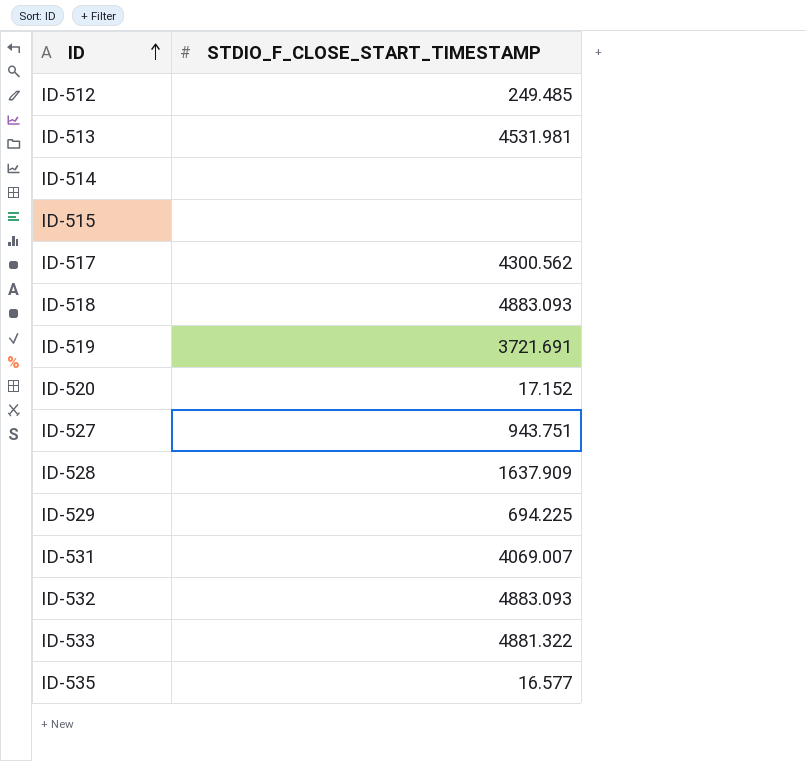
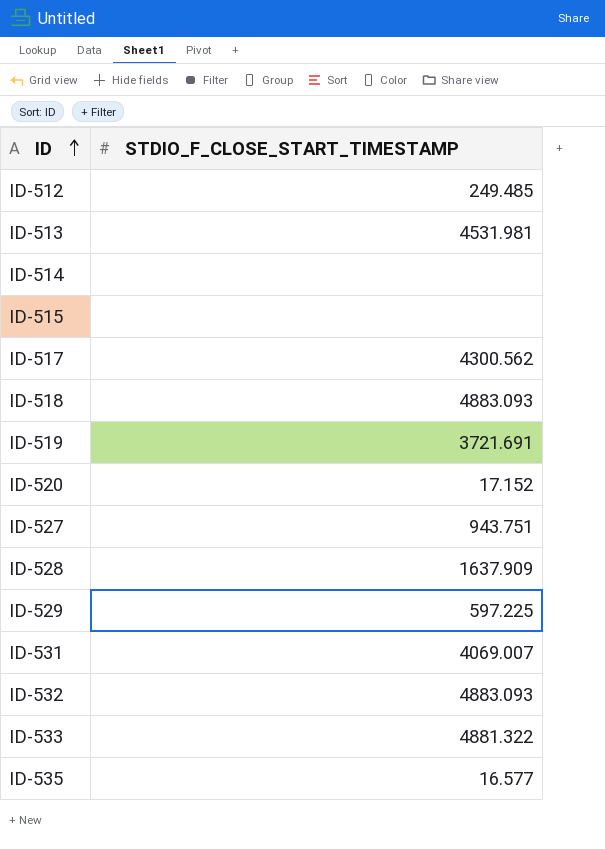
ID-529 | STDIO_F_CLOSE_START_TIMESTAMP: 694.225 -> 597.225

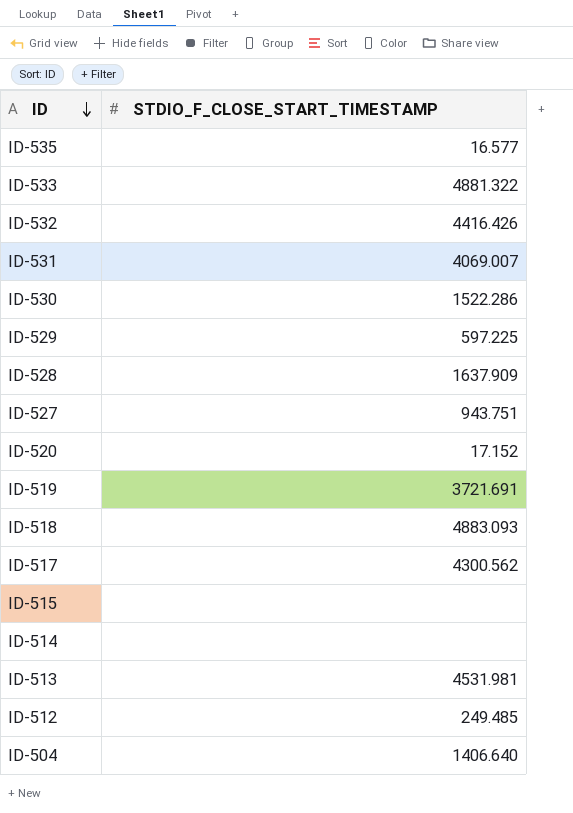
row order: ID ascending -> ID descending
ID-532 | STDIO_F_CLOSE_START_TIMESTAMP: 4883.093 -> 4416.426
row ID-530: none -> 1522.286
row ID-504: none -> 1406.640

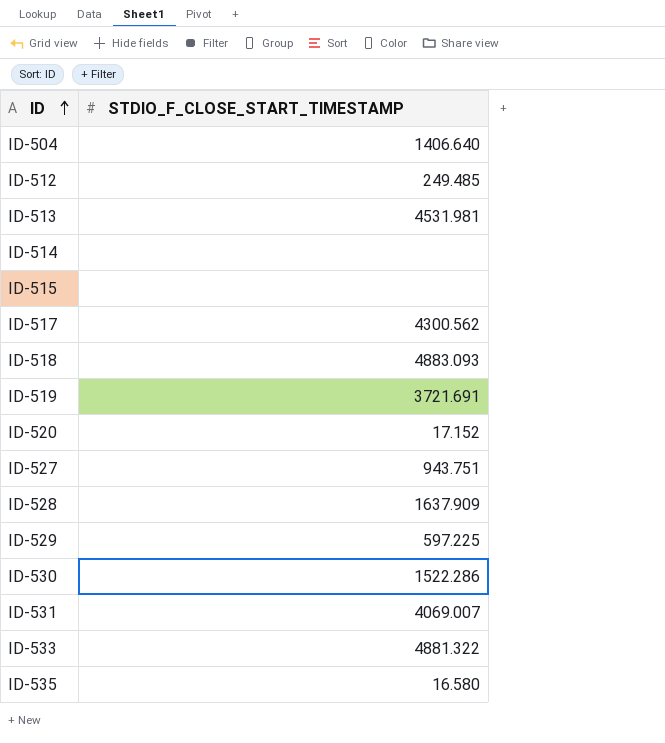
row order: ID descending -> ID ascending
row ID-532: 4416.426 -> none
ID-535 | STDIO_F_CLOSE_START_TIMESTAMP: 16.577 -> 16.580

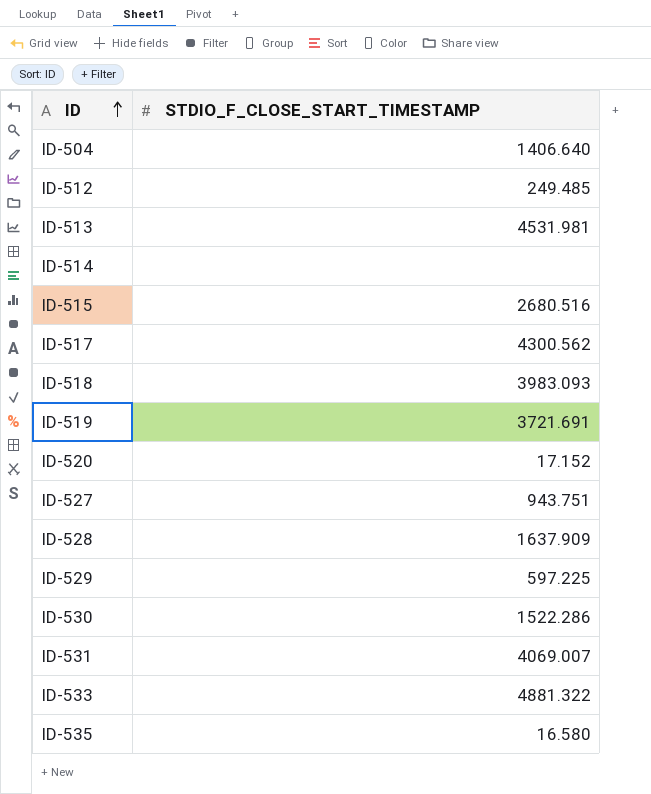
ID-515 | STDIO_F_CLOSE_START_TIMESTAMP: none -> 2680.516
ID-518 | STDIO_F_CLOSE_START_TIMESTAMP: 4883.093 -> 3983.093

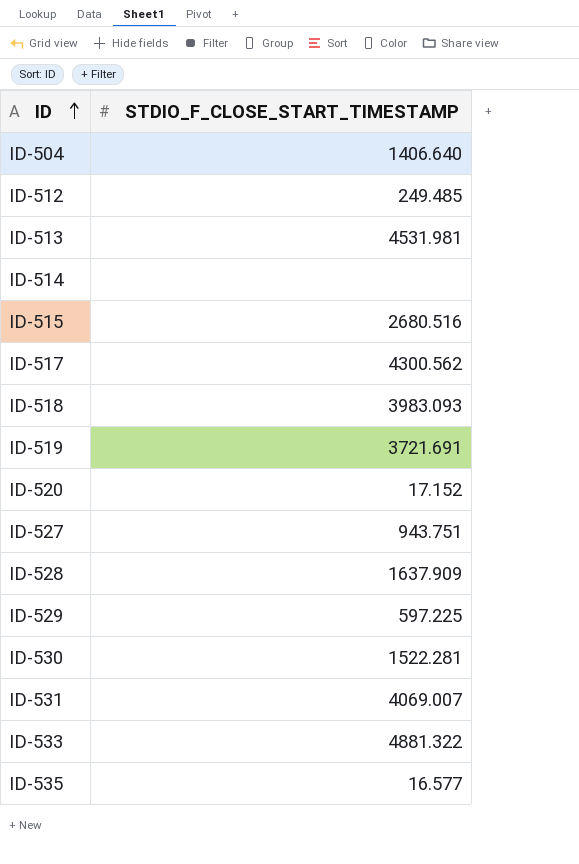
ID-530 | STDIO_F_CLOSE_START_TIMESTAMP: 1522.286 -> 1522.281
ID-535 | STDIO_F_CLOSE_START_TIMESTAMP: 16.580 -> 16.577

